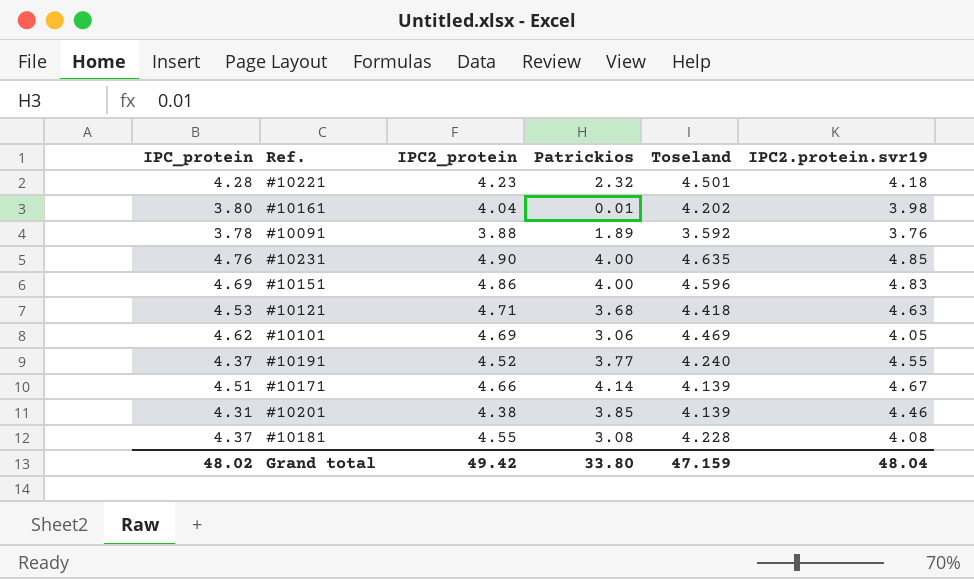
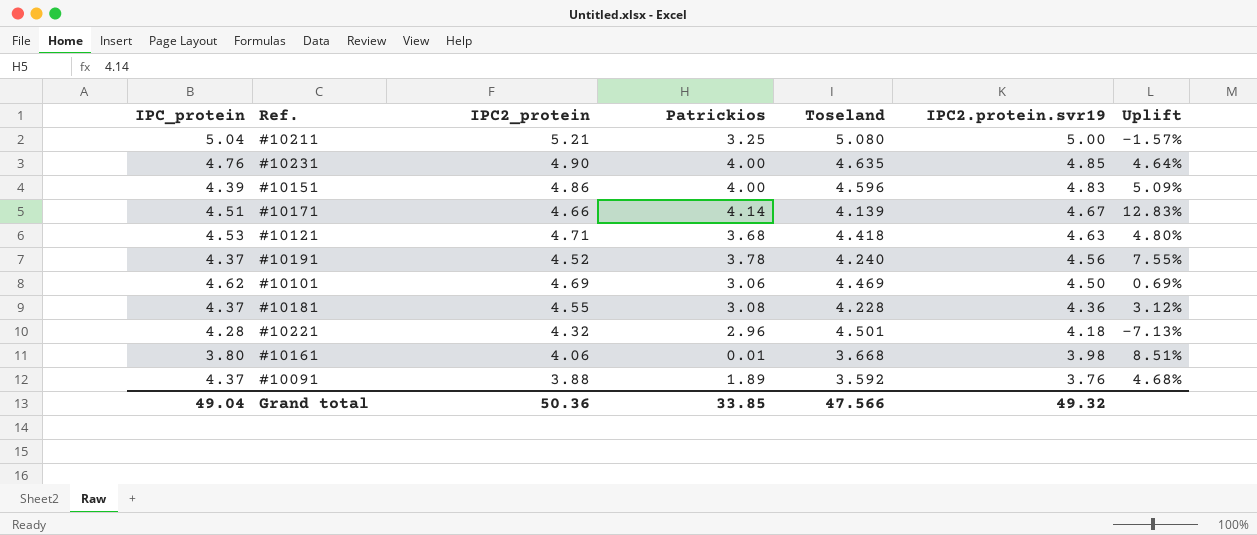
row order: none -> IPC2.protein.svr19 descending
column Uplift | formula: none -> ([IPC2.protein.svr19] - [Toseland]) / [Toseland]
row #10201: 4.31 | 4.38 | 3.85 | 4.139 | 4.46 -> none
row #10211: none -> 5.04 | 5.21 | 3.25 | 5.080 | 5.00 | -1.57%
#10151 | IPC_protein: 4.69 -> 4.39
#10191 | Patrickios: 3.77 -> 3.78
#10191 | IPC2.protein.svr19: 4.55 -> 4.56
#10101 | IPC2.protein.svr19: 4.05 -> 4.50
#10181 | IPC2.protein.svr19: 4.08 -> 4.36
#10221 | IPC2_protein: 4.23 -> 4.32
#10221 | Patrickios: 2.32 -> 2.96
#10161 | IPC2_protein: 4.04 -> 4.06
#10161 | Toseland: 4.202 -> 3.668
#10091 | IPC_protein: 3.78 -> 4.37
Grand total | IPC_protein: 48.02 -> 49.04
Grand total | IPC2_protein: 49.42 -> 50.36
Grand total | Patrickios: 33.80 -> 33.85
Grand total | Toseland: 47.159 -> 47.566
Grand total | IPC2.protein.svr19: 48.04 -> 49.32

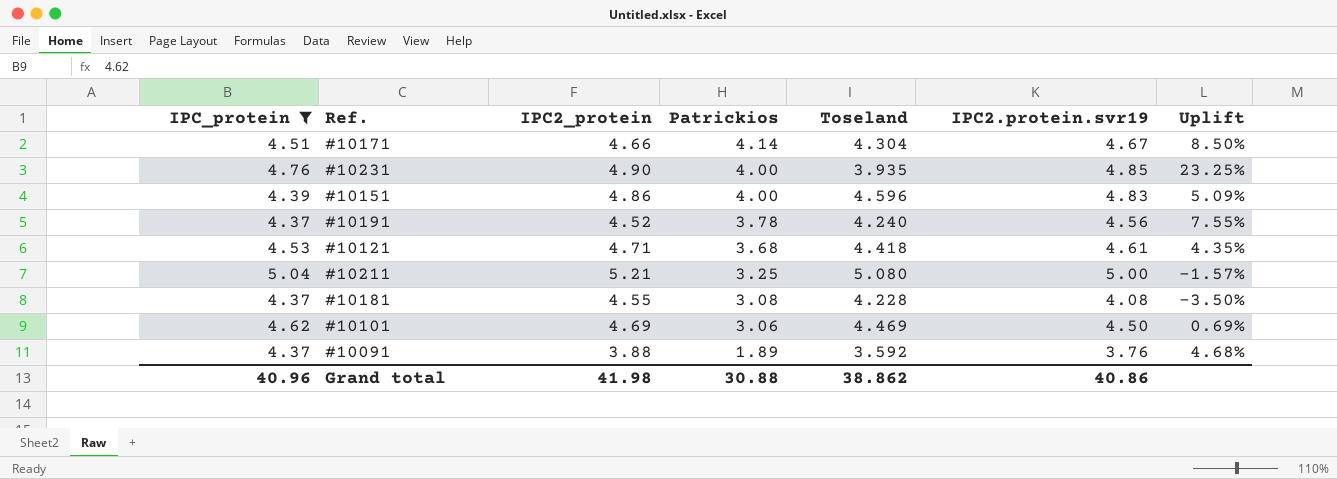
filter: none -> IPC_protein >= 4.37
row order: IPC2.protein.svr19 descending -> Patrickios descending
#10171 | Toseland: 4.139 -> 4.304
#10171 | Uplift: 12.83% -> 8.50%
#10231 | Toseland: 4.635 -> 3.935
#10231 | Uplift: 4.64% -> 23.25%
#10121 | IPC2.protein.svr19: 4.63 -> 4.61
#10121 | Uplift: 4.80% -> 4.35%
#10181 | IPC2.protein.svr19: 4.36 -> 4.08
#10181 | Uplift: 3.12% -> -3.50%
Grand total | IPC_protein: 49.04 -> 40.96
Grand total | IPC2_protein: 50.36 -> 41.98
Grand total | Patrickios: 33.85 -> 30.88
Grand total | Toseland: 47.566 -> 38.862
Grand total | IPC2.protein.svr19: 49.32 -> 40.86

